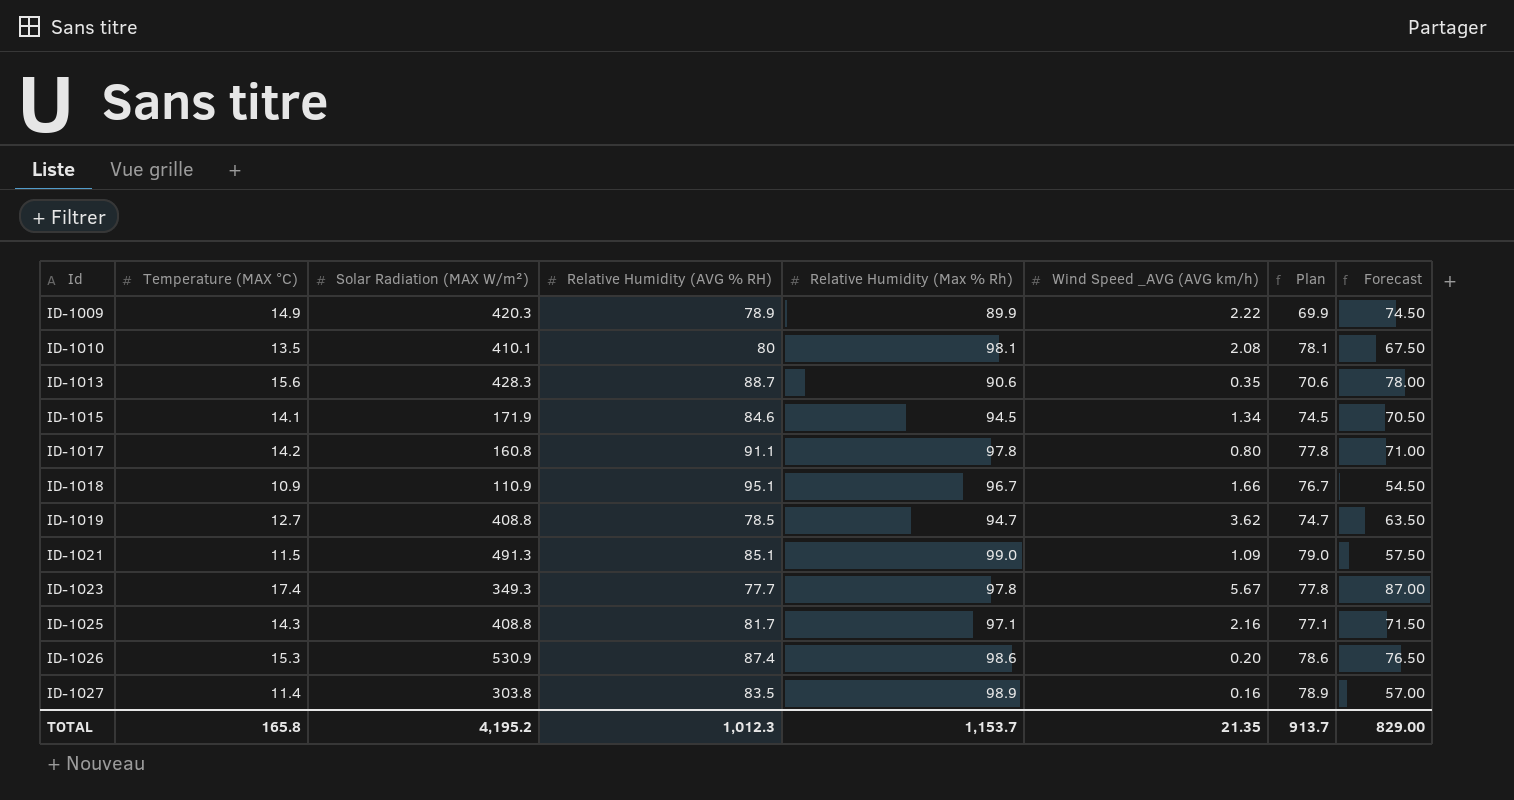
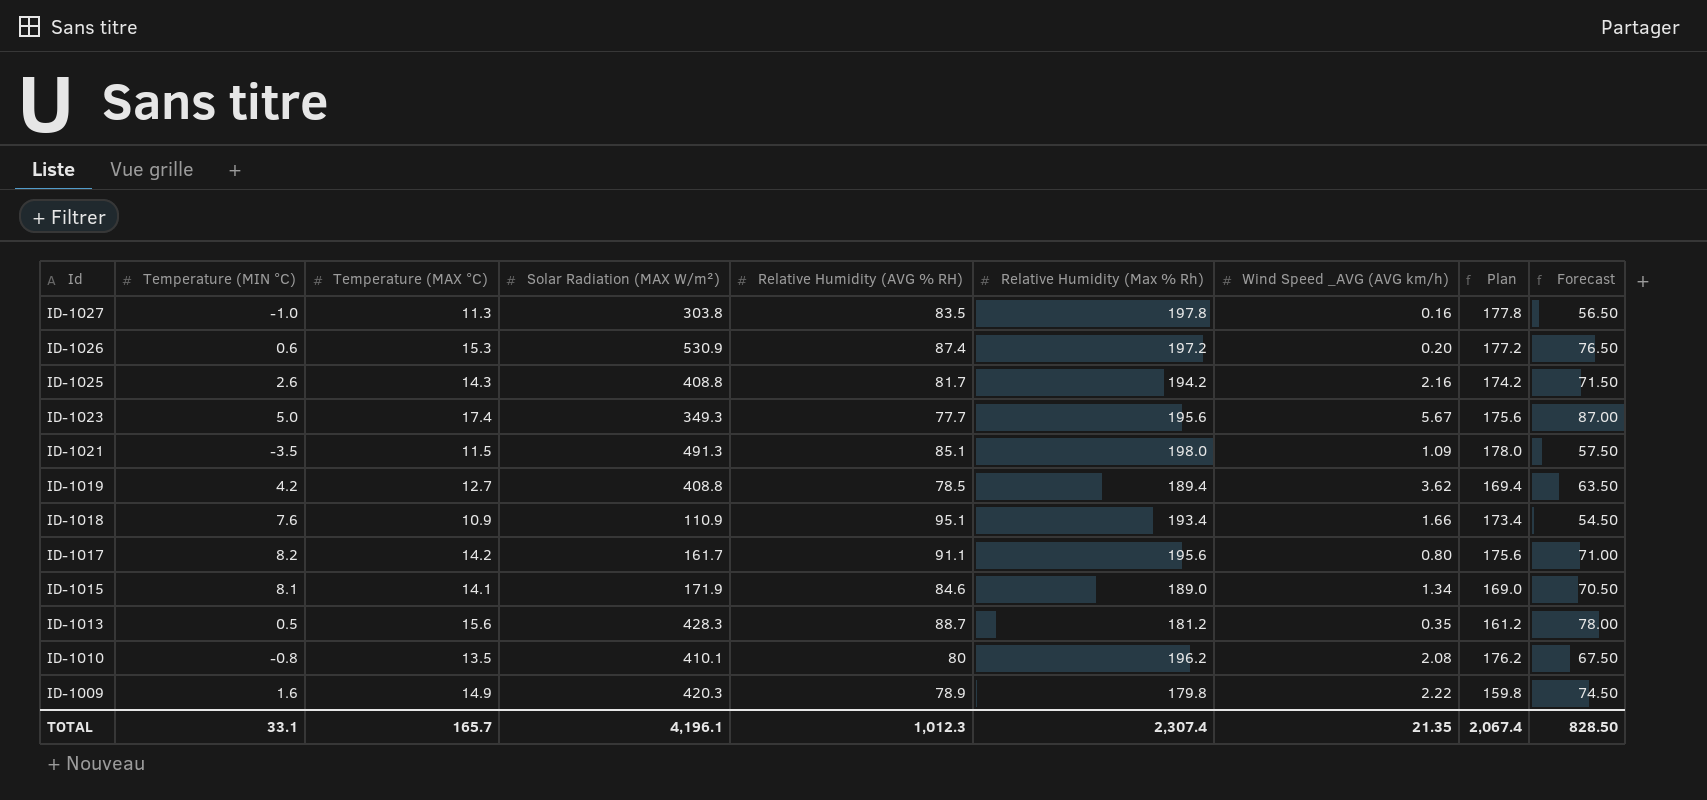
row order: Id ascending -> Id descending
column Temperature (MIN °C) | position: none -> 2
ID-1027 | Temperature (MAX °C): 11.4 -> 11.3
ID-1027 | Relative Humidity (Max % Rh): 98.9 -> 197.8
ID-1027 | Plan: 78.9 -> 177.8
ID-1027 | Forecast: 57.00 -> 56.50
ID-1026 | Relative Humidity (Max % Rh): 98.6 -> 197.2
ID-1026 | Plan: 78.6 -> 177.2
ID-1025 | Relative Humidity (Max % Rh): 97.1 -> 194.2
ID-1025 | Plan: 77.1 -> 174.2
ID-1023 | Relative Humidity (Max % Rh): 97.8 -> 195.6
ID-1023 | Plan: 77.8 -> 175.6
ID-1021 | Relative Humidity (Max % Rh): 99.0 -> 198.0
ID-1021 | Plan: 79.0 -> 178.0
ID-1019 | Relative Humidity (Max % Rh): 94.7 -> 189.4
ID-1019 | Plan: 74.7 -> 169.4
ID-1018 | Relative Humidity (Max % Rh): 96.7 -> 193.4
ID-1018 | Plan: 76.7 -> 173.4
ID-1017 | Solar Radiation (MAX W/m²): 160.8 -> 161.7
ID-1017 | Relative Humidity (Max % Rh): 97.8 -> 195.6
ID-1017 | Plan: 77.8 -> 175.6
ID-1015 | Relative Humidity (Max % Rh): 94.5 -> 189.0
ID-1015 | Plan: 74.5 -> 169.0
ID-1013 | Relative Humidity (Max % Rh): 90.6 -> 181.2
ID-1013 | Plan: 70.6 -> 161.2
ID-1010 | Relative Humidity (Max % Rh): 98.1 -> 196.2
ID-1010 | Plan: 78.1 -> 176.2
ID-1009 | Relative Humidity (Max % Rh): 89.9 -> 179.8
ID-1009 | Plan: 69.9 -> 159.8
TOTAL | Temperature (MAX °C): 165.8 -> 165.7
TOTAL | Solar Radiation (MAX W/m²): 4,195.2 -> 4,196.1
TOTAL | Relative Humidity (Max % Rh): 1,153.7 -> 2,307.4
TOTAL | Plan: 913.7 -> 2,067.4
TOTAL | Forecast: 829.00 -> 828.50

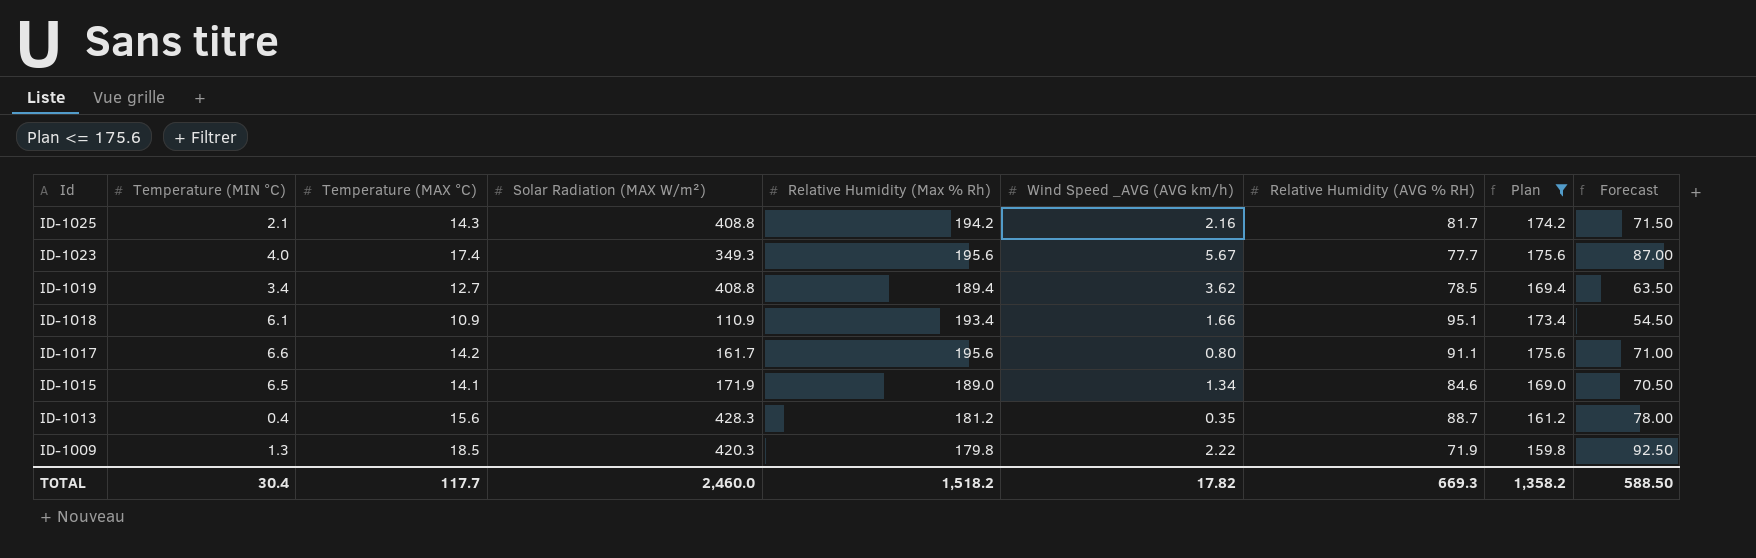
filter: none -> Plan <= 175.6
column Relative Humidity (AVG % RH) | position: 5 -> 7
ID-1025 | Temperature (MIN °C): 2.6 -> 2.1
ID-1023 | Temperature (MIN °C): 5.0 -> 4.0
ID-1019 | Temperature (MIN °C): 4.2 -> 3.4
ID-1018 | Temperature (MIN °C): 7.6 -> 6.1
ID-1017 | Temperature (MIN °C): 8.2 -> 6.6
ID-1015 | Temperature (MIN °C): 8.1 -> 6.5
ID-1013 | Temperature (MIN °C): 0.5 -> 0.4
ID-1009 | Temperature (MIN °C): 1.6 -> 1.3
ID-1009 | Temperature (MAX °C): 14.9 -> 18.5
ID-1009 | Relative Humidity (AVG % RH): 78.9 -> 71.9
ID-1009 | Forecast: 74.50 -> 92.50
TOTAL | Temperature (MIN °C): 33.1 -> 30.4
TOTAL | Temperature (MAX °C): 165.7 -> 117.7
TOTAL | Solar Radiation (MAX W/m²): 4,196.1 -> 2,460.0
TOTAL | Relative Humidity (Max % Rh): 2,307.4 -> 1,518.2
TOTAL | Wind Speed _AVG (AVG km/h): 21.35 -> 17.82
TOTAL | Relative Humidity (AVG % RH): 1,012.3 -> 669.3
TOTAL | Plan: 2,067.4 -> 1,358.2
TOTAL | Forecast: 828.50 -> 588.50

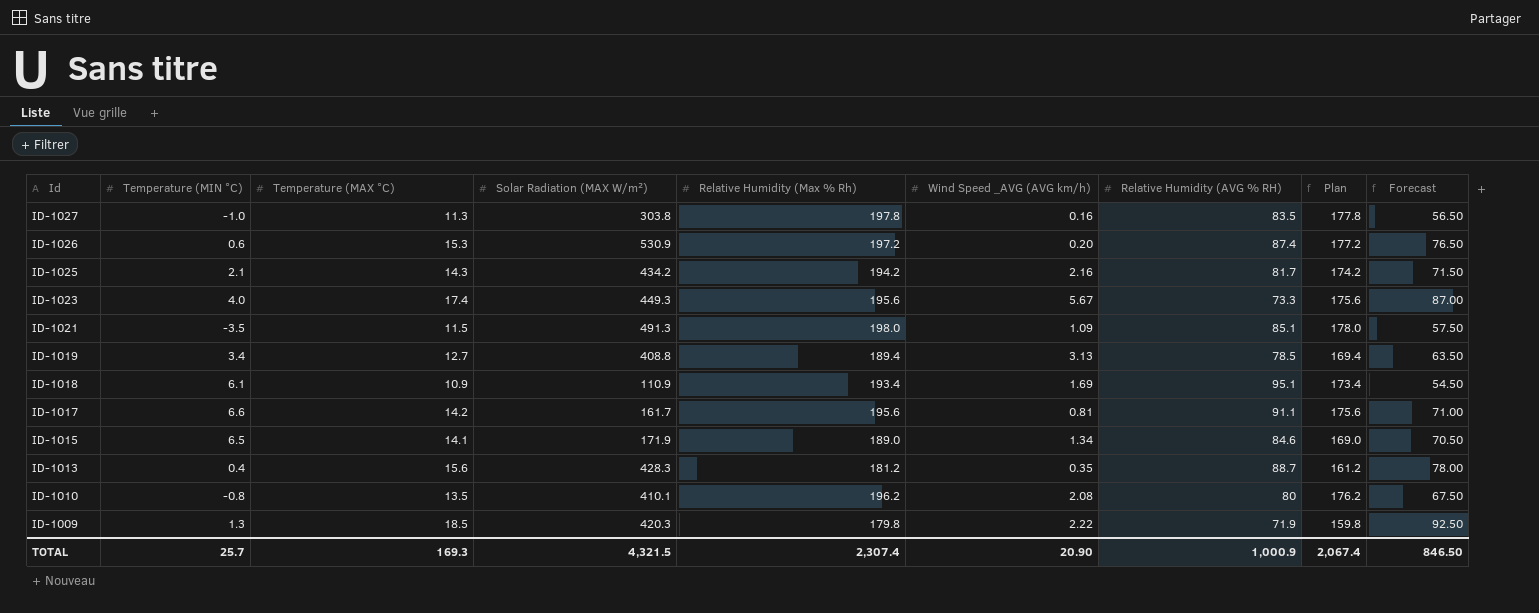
filter: Plan <= 175.6 -> none
ID-1025 | Solar Radiation (MAX W/m²): 408.8 -> 434.2
ID-1023 | Solar Radiation (MAX W/m²): 349.3 -> 449.3
ID-1023 | Relative Humidity (AVG % RH): 77.7 -> 73.3
ID-1019 | Wind Speed _AVG (AVG km/h): 3.62 -> 3.13
ID-1018 | Wind Speed _AVG (AVG km/h): 1.66 -> 1.69
ID-1017 | Wind Speed _AVG (AVG km/h): 0.80 -> 0.81
TOTAL | Temperature (MIN °C): 30.4 -> 25.7
TOTAL | Temperature (MAX °C): 117.7 -> 169.3
TOTAL | Solar Radiation (MAX W/m²): 2,460.0 -> 4,321.5
TOTAL | Relative Humidity (Max % Rh): 1,518.2 -> 2,307.4
TOTAL | Wind Speed _AVG (AVG km/h): 17.82 -> 20.90
TOTAL | Relative Humidity (AVG % RH): 669.3 -> 1,000.9
TOTAL | Plan: 1,358.2 -> 2,067.4
TOTAL | Forecast: 588.50 -> 846.50

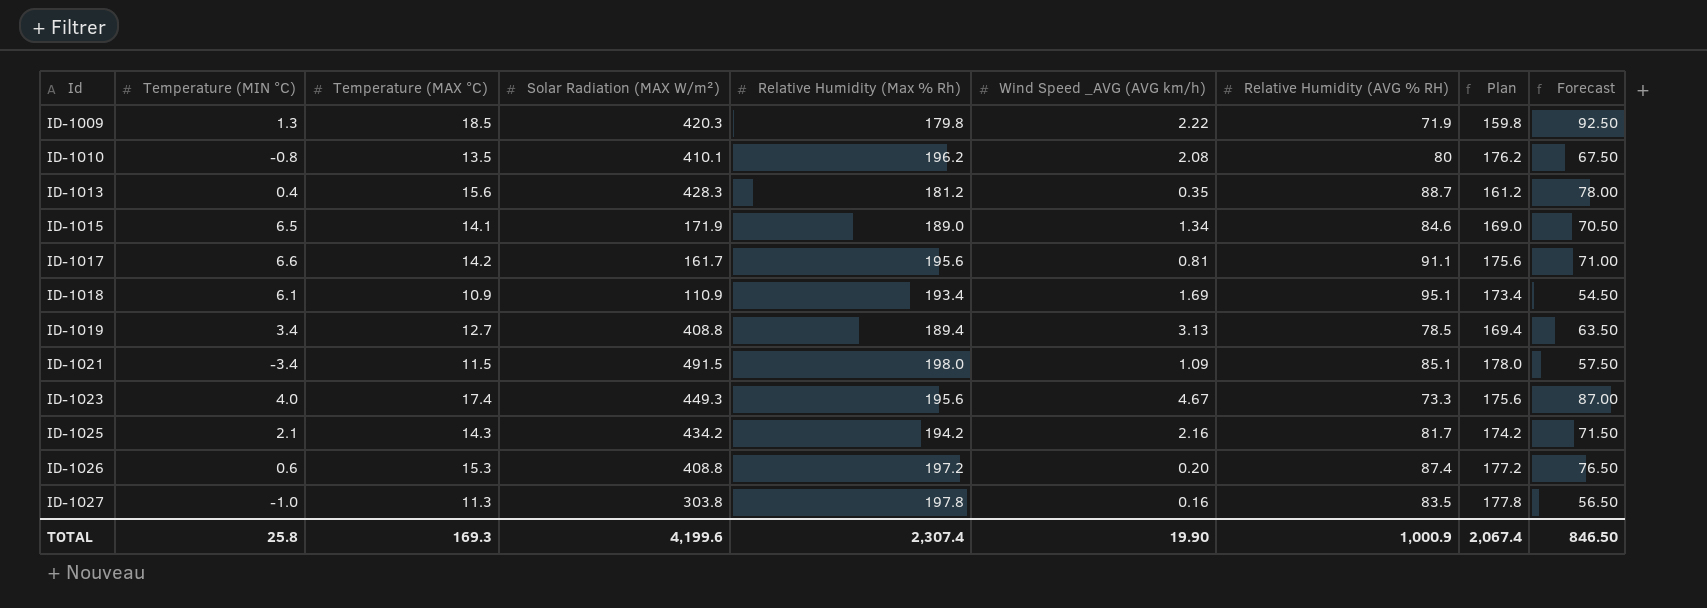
row order: Id descending -> Id ascending
ID-1021 | Temperature (MIN °C): -3.5 -> -3.4
ID-1021 | Solar Radiation (MAX W/m²): 491.3 -> 491.5
ID-1023 | Wind Speed _AVG (AVG km/h): 5.67 -> 4.67
ID-1026 | Solar Radiation (MAX W/m²): 530.9 -> 408.8
TOTAL | Temperature (MIN °C): 25.7 -> 25.8
TOTAL | Solar Radiation (MAX W/m²): 4,321.5 -> 4,199.6
TOTAL | Wind Speed _AVG (AVG km/h): 20.90 -> 19.90

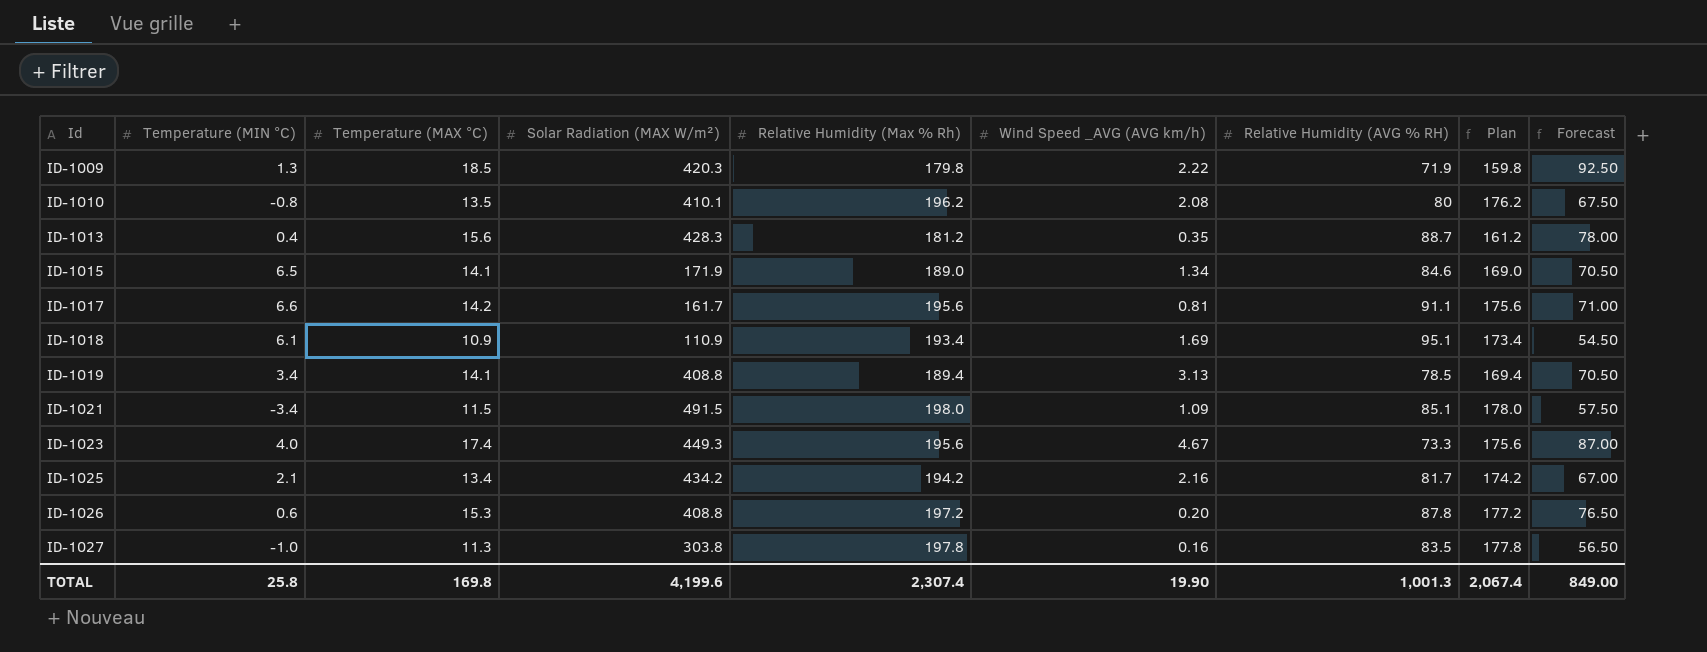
ID-1019 | Temperature (MAX °C): 12.7 -> 14.1
ID-1019 | Forecast: 63.50 -> 70.50
ID-1025 | Temperature (MAX °C): 14.3 -> 13.4
ID-1025 | Forecast: 71.50 -> 67.00
ID-1026 | Relative Humidity (AVG % RH): 87.4 -> 87.8
TOTAL | Temperature (MAX °C): 169.3 -> 169.8
TOTAL | Relative Humidity (AVG % RH): 1,000.9 -> 1,001.3
TOTAL | Forecast: 846.50 -> 849.00

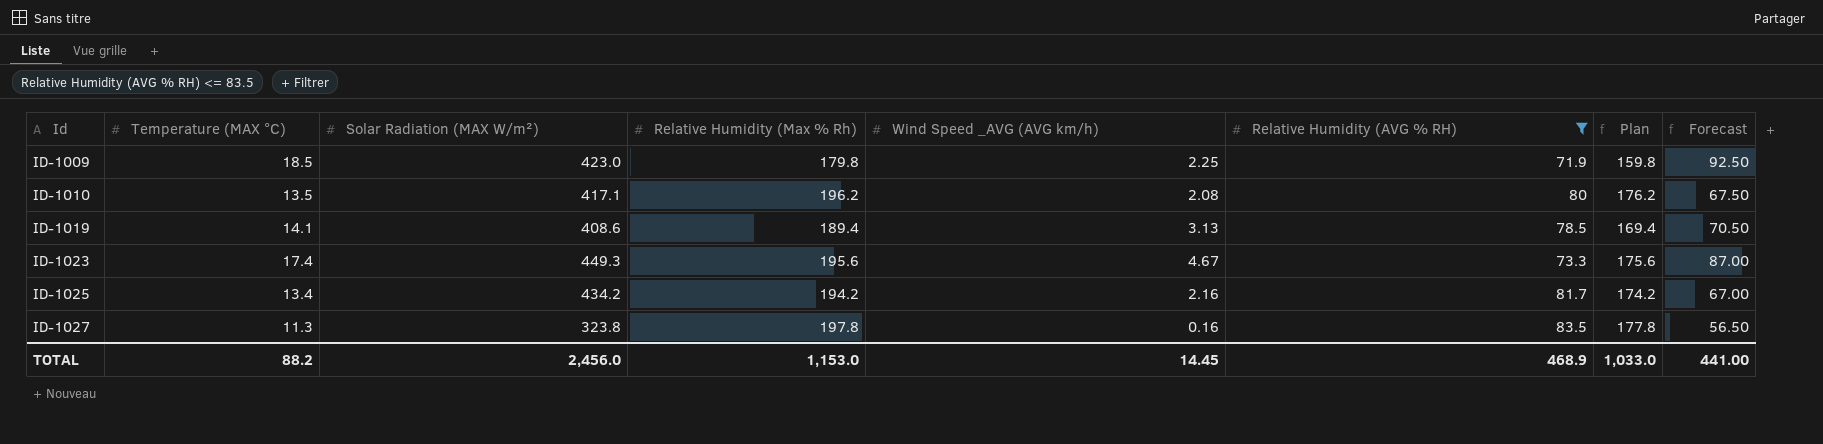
filter: none -> Relative Humidity (AVG % RH) <= 83.5
column Temperature (MIN °C) | position: 2 -> none
ID-1009 | Solar Radiation (MAX W/m²): 420.3 -> 423.0
ID-1009 | Wind Speed _AVG (AVG km/h): 2.22 -> 2.25
ID-1010 | Solar Radiation (MAX W/m²): 410.1 -> 417.1
ID-1019 | Solar Radiation (MAX W/m²): 408.8 -> 408.6
ID-1027 | Solar Radiation (MAX W/m²): 303.8 -> 323.8
TOTAL | Temperature (MAX °C): 169.8 -> 88.2
TOTAL | Solar Radiation (MAX W/m²): 4,199.6 -> 2,456.0
TOTAL | Relative Humidity (Max % Rh): 2,307.4 -> 1,153.0
TOTAL | Wind Speed _AVG (AVG km/h): 19.90 -> 14.45
TOTAL | Relative Humidity (AVG % RH): 1,001.3 -> 468.9
TOTAL | Plan: 2,067.4 -> 1,033.0
TOTAL | Forecast: 849.00 -> 441.00

